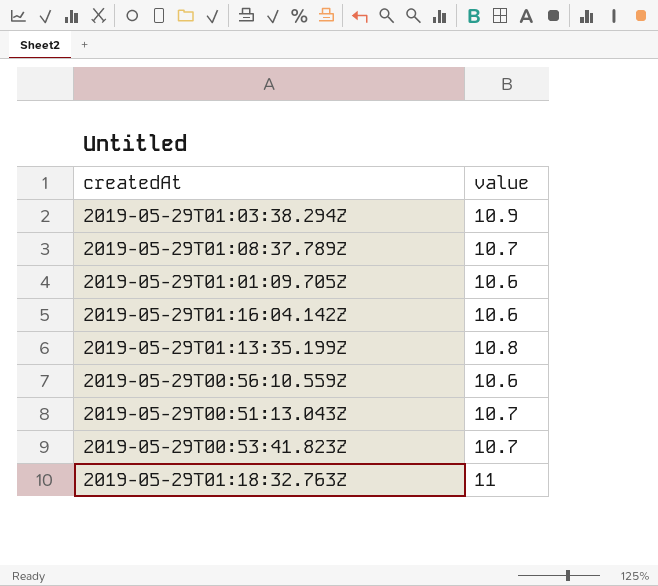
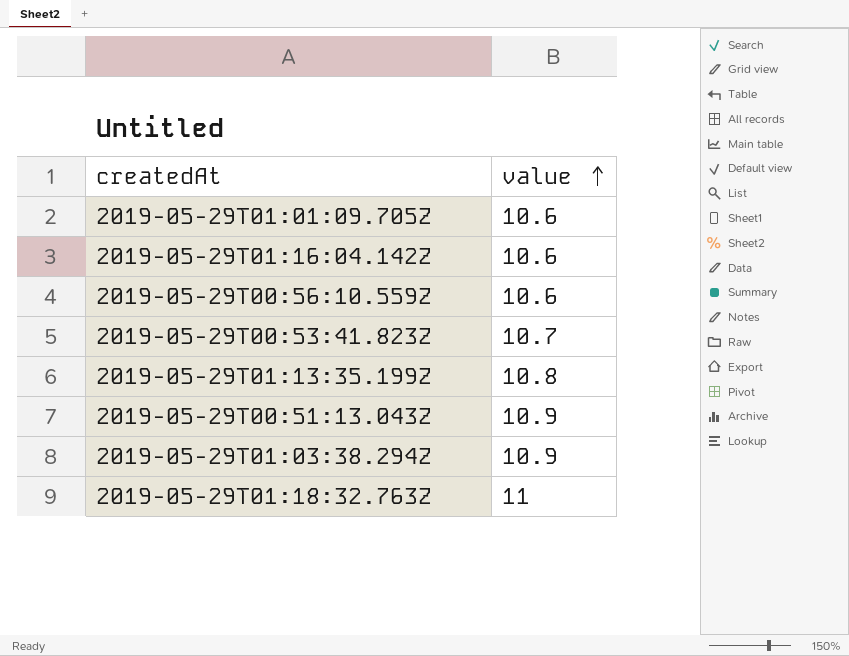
row order: none -> value ascending
row 2019-05-29T01:08:37.789Z: 10.7 -> none
2019-05-29T00:51:13.043Z | value: 10.7 -> 10.9

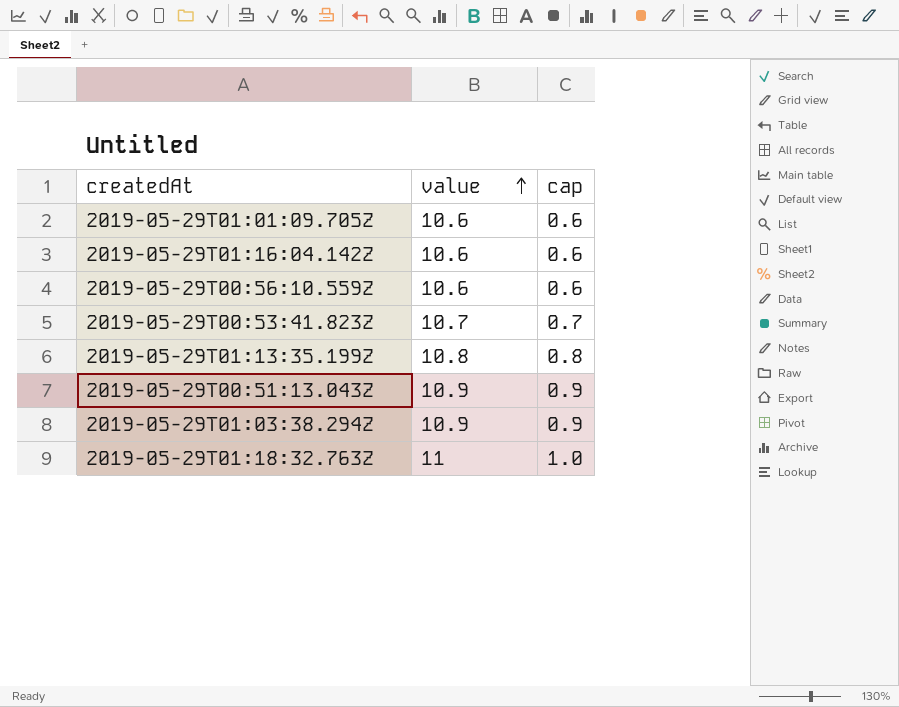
column cap | formula: none -> [value] - 10

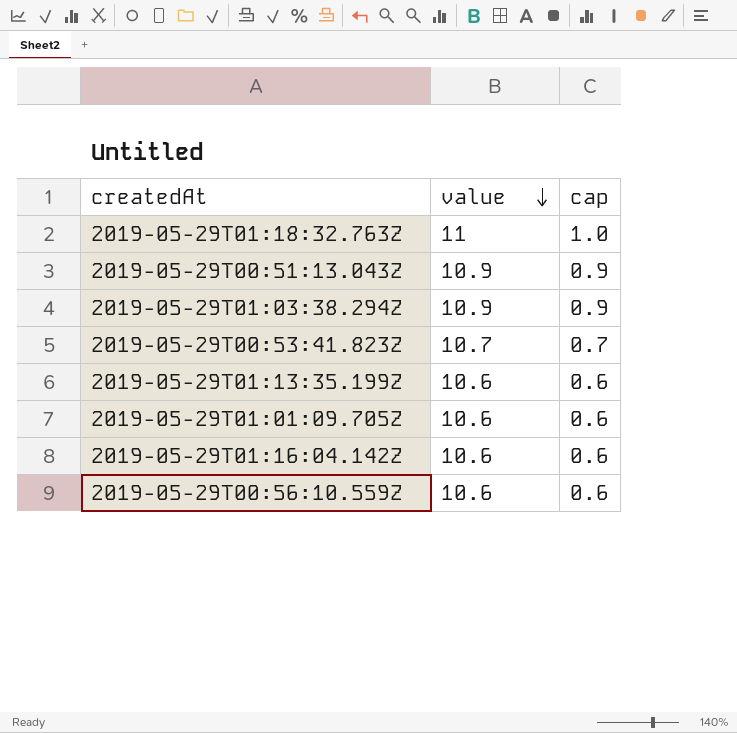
row order: value ascending -> value descending
2019-05-29T01:13:35.199Z | value: 10.8 -> 10.6
2019-05-29T01:13:35.199Z | cap: 0.8 -> 0.6

